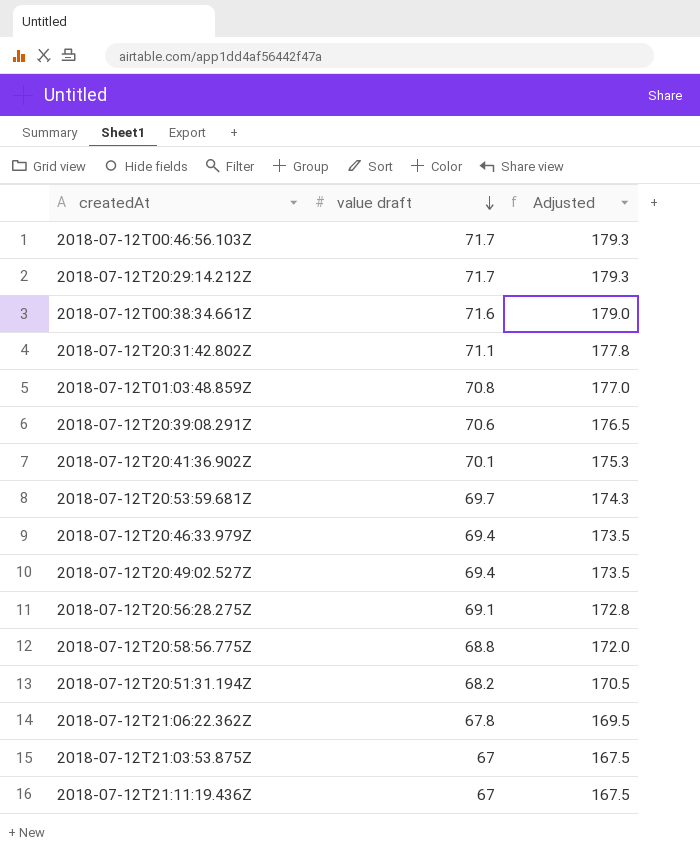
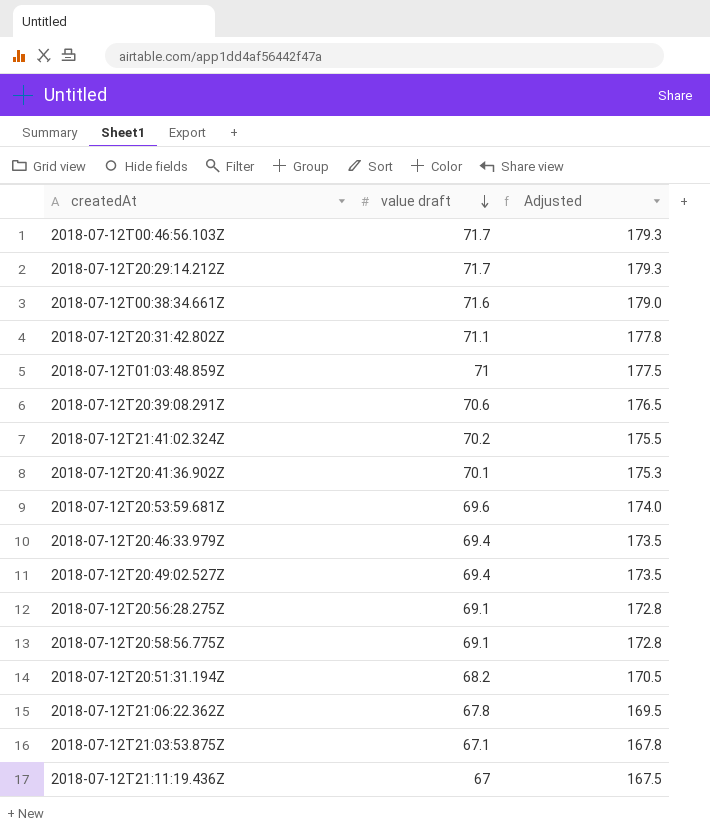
2018-07-12T01:03:48.859Z | value draft: 70.8 -> 71
2018-07-12T01:03:48.859Z | Adjusted: 177.0 -> 177.5
row 2018-07-12T21:41:02.324Z: none -> 70.2 | 175.5
2018-07-12T20:53:59.681Z | value draft: 69.7 -> 69.6
2018-07-12T20:53:59.681Z | Adjusted: 174.3 -> 174.0
2018-07-12T20:58:56.775Z | value draft: 68.8 -> 69.1
2018-07-12T20:58:56.775Z | Adjusted: 172.0 -> 172.8
2018-07-12T21:03:53.875Z | value draft: 67 -> 67.1
2018-07-12T21:03:53.875Z | Adjusted: 167.5 -> 167.8

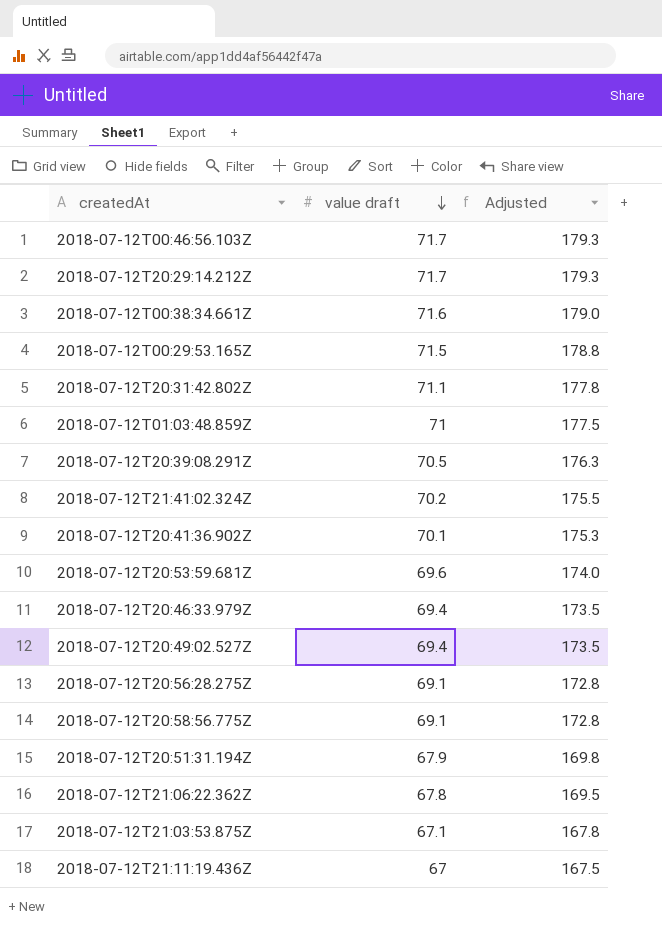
row 2018-07-12T00:29:53.165Z: none -> 71.5 | 178.8
2018-07-12T20:39:08.291Z | value draft: 70.6 -> 70.5
2018-07-12T20:39:08.291Z | Adjusted: 176.5 -> 176.3
2018-07-12T20:51:31.194Z | value draft: 68.2 -> 67.9
2018-07-12T20:51:31.194Z | Adjusted: 170.5 -> 169.8

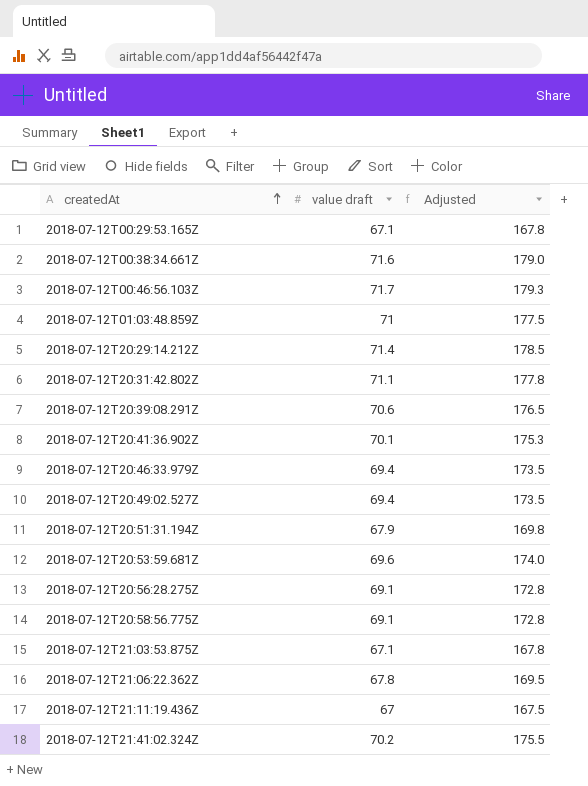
row order: value draft descending -> createdAt ascending
2018-07-12T00:29:53.165Z | value draft: 71.5 -> 67.1
2018-07-12T00:29:53.165Z | Adjusted: 178.8 -> 167.8
2018-07-12T20:29:14.212Z | value draft: 71.7 -> 71.4
2018-07-12T20:29:14.212Z | Adjusted: 179.3 -> 178.5
2018-07-12T20:39:08.291Z | value draft: 70.5 -> 70.6
2018-07-12T20:39:08.291Z | Adjusted: 176.3 -> 176.5

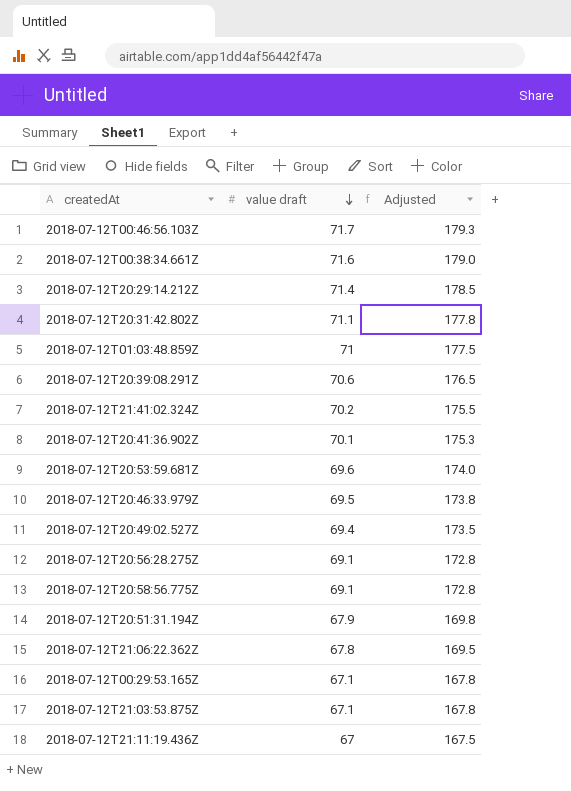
row order: createdAt ascending -> value draft descending
2018-07-12T20:46:33.979Z | value draft: 69.4 -> 69.5
2018-07-12T20:46:33.979Z | Adjusted: 173.5 -> 173.8

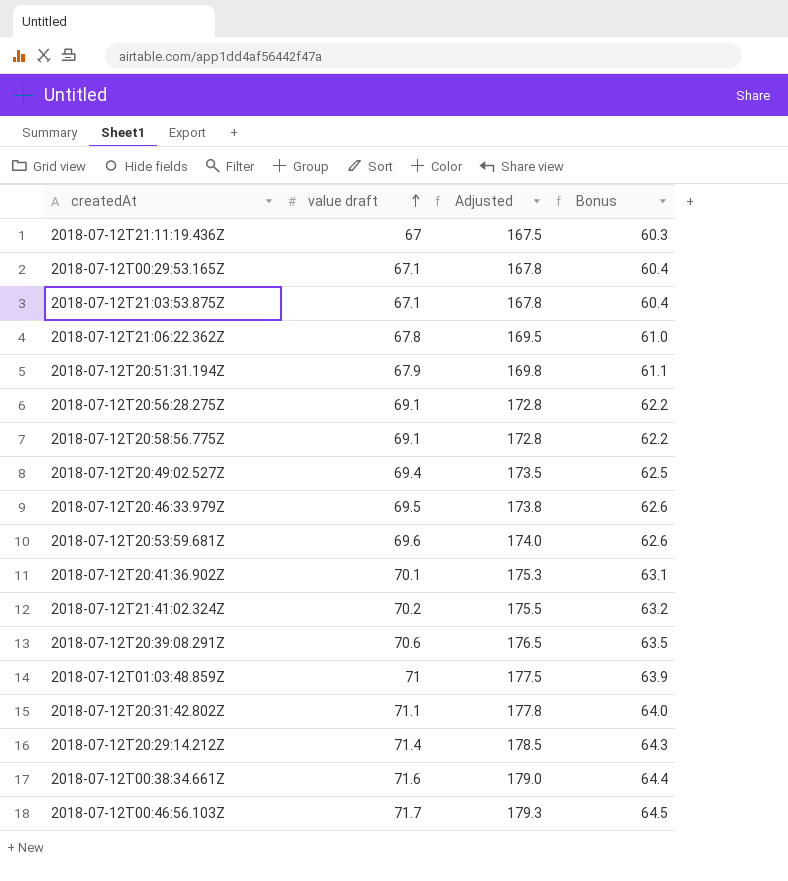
row order: value draft descending -> value draft ascending
column Bonus | formula: none -> [value draft] * 0.9

